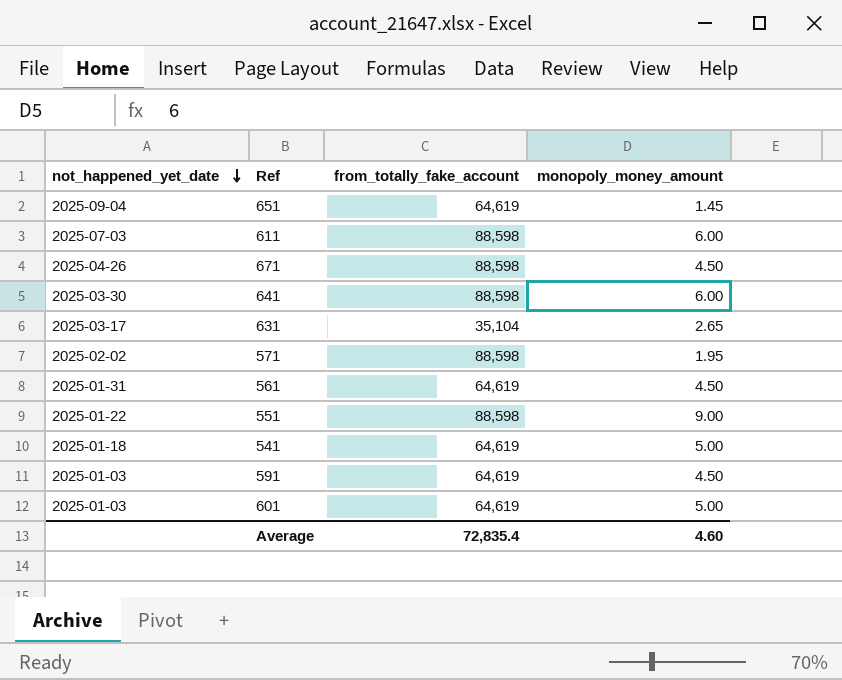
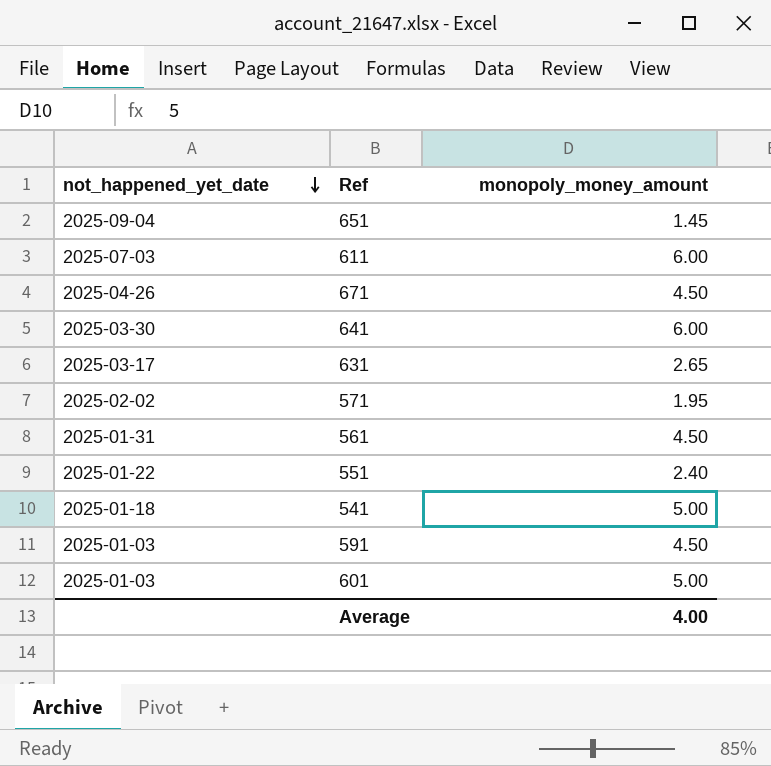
column from_totally_fake_account | position: 3 -> none
551 | monopoly_money_amount: 9.00 -> 2.40
Average | monopoly_money_amount: 4.60 -> 4.00

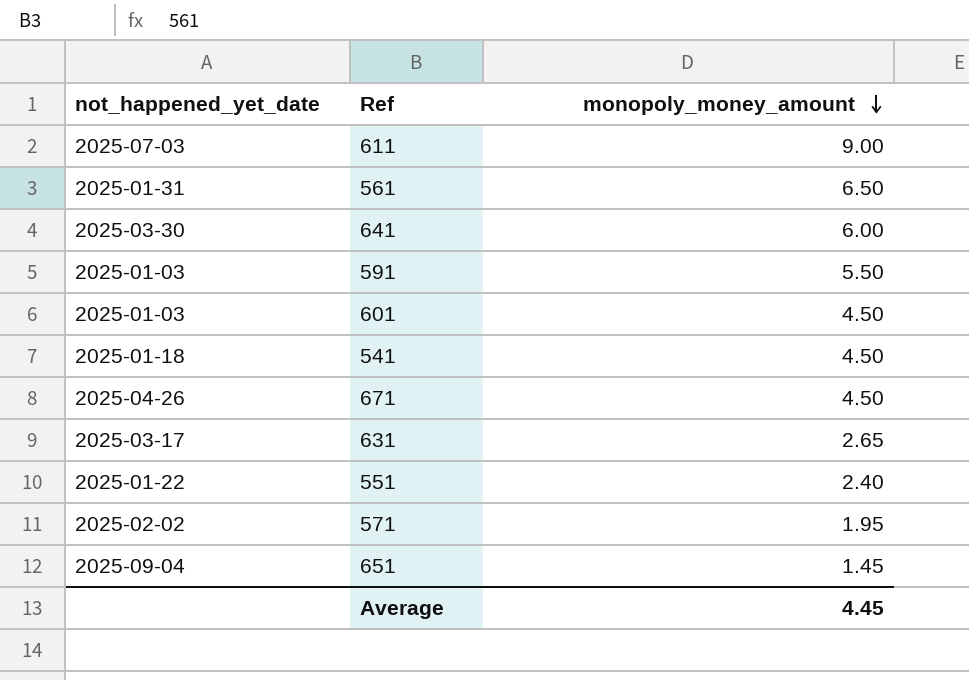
row order: not_happened_yet_date descending -> monopoly_money_amount descending
611 | monopoly_money_amount: 6.00 -> 9.00
561 | monopoly_money_amount: 4.50 -> 6.50
591 | monopoly_money_amount: 4.50 -> 5.50
601 | monopoly_money_amount: 5.00 -> 4.50
541 | monopoly_money_amount: 5.00 -> 4.50
Average | monopoly_money_amount: 4.00 -> 4.45

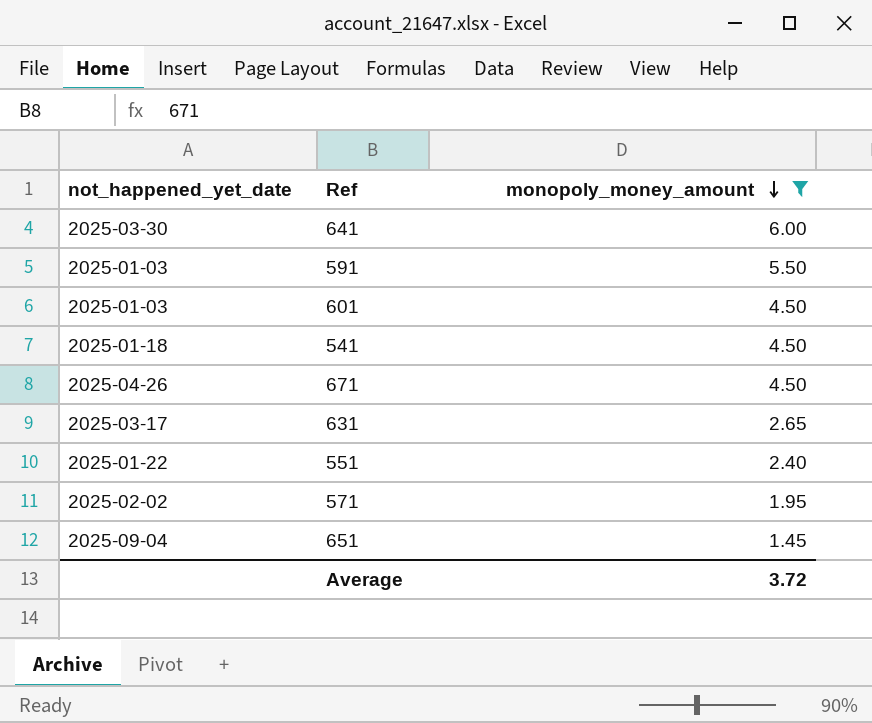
filter: none -> monopoly_money_amount <= 6.00
Average | monopoly_money_amount: 4.45 -> 3.72

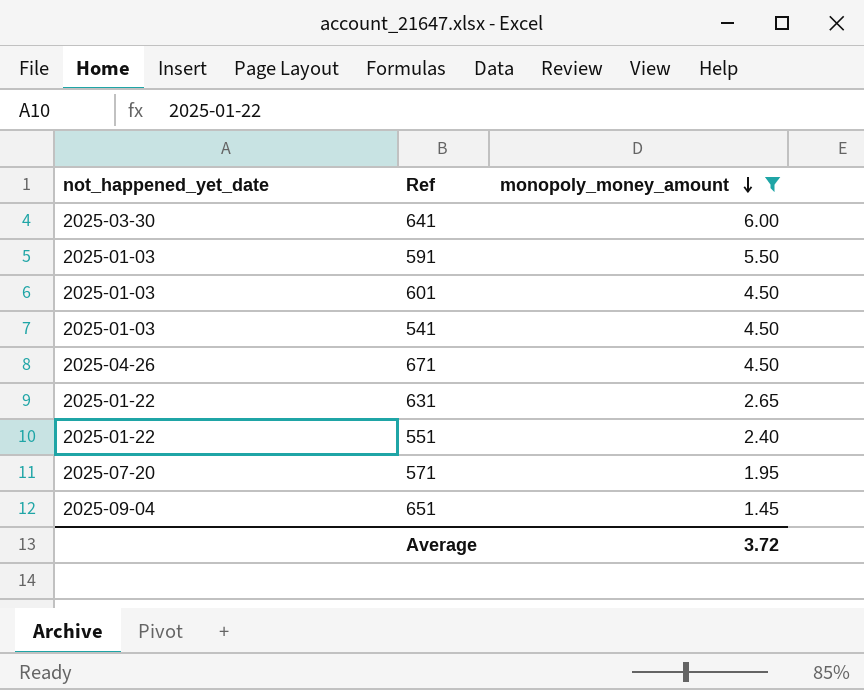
541 | not_happened_yet_date: 2025-01-18 -> 2025-01-03
631 | not_happened_yet_date: 2025-03-17 -> 2025-01-22
571 | not_happened_yet_date: 2025-02-02 -> 2025-07-20

